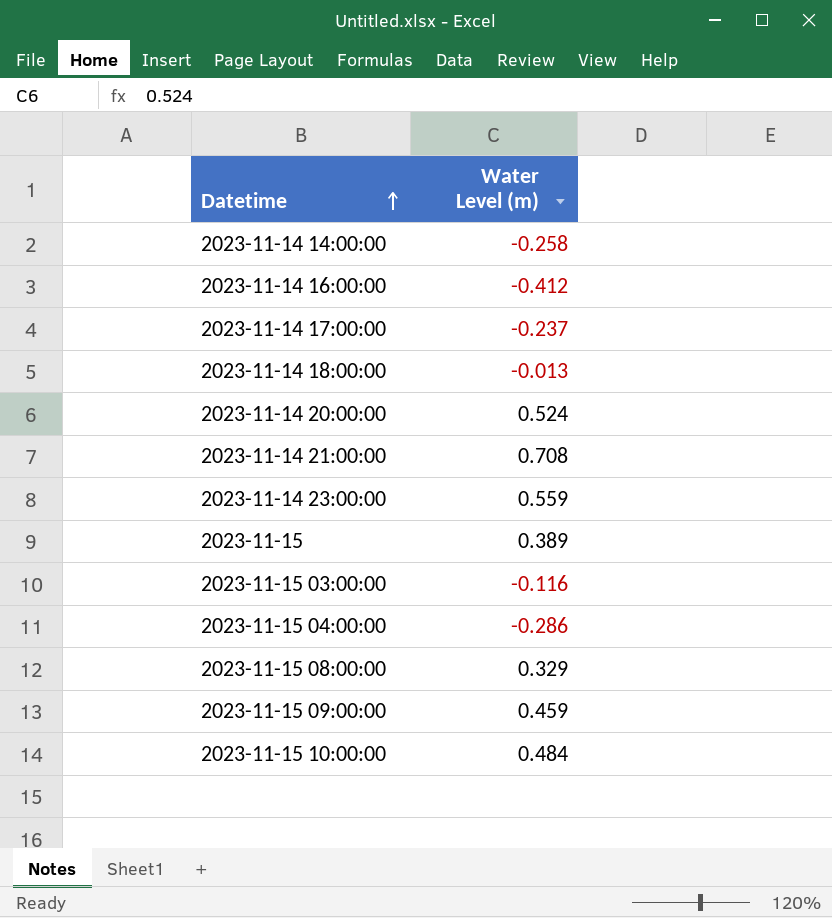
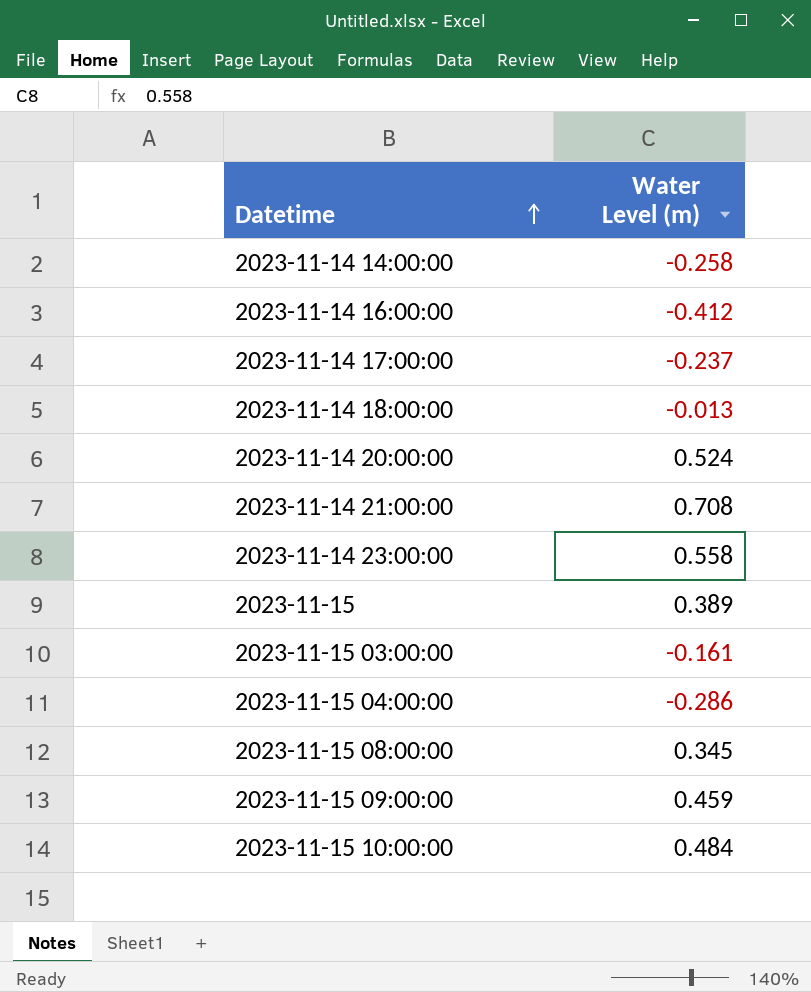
2023-11-14 23:00:00 | Water Level (m): 0.559 -> 0.558
2023-11-15 03:00:00 | Water Level (m): -0.116 -> -0.161
2023-11-15 08:00:00 | Water Level (m): 0.329 -> 0.345

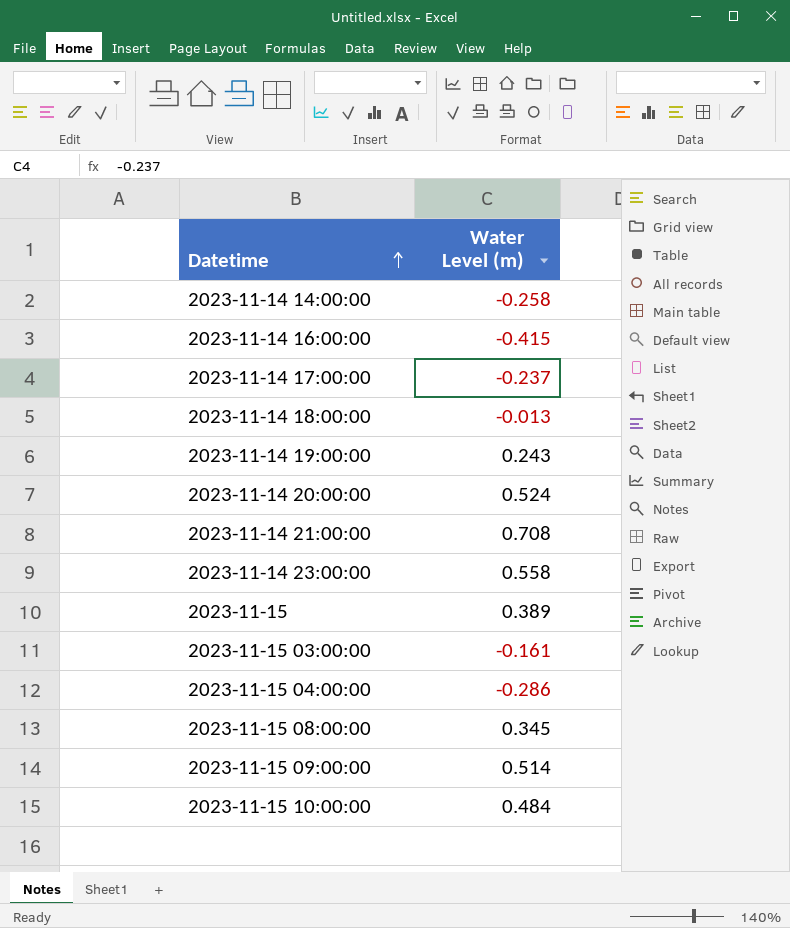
2023-11-14 16:00:00 | Water Level (m): -0.412 -> -0.415
row 2023-11-14 19:00:00: none -> 0.243
2023-11-15 09:00:00 | Water Level (m): 0.459 -> 0.514

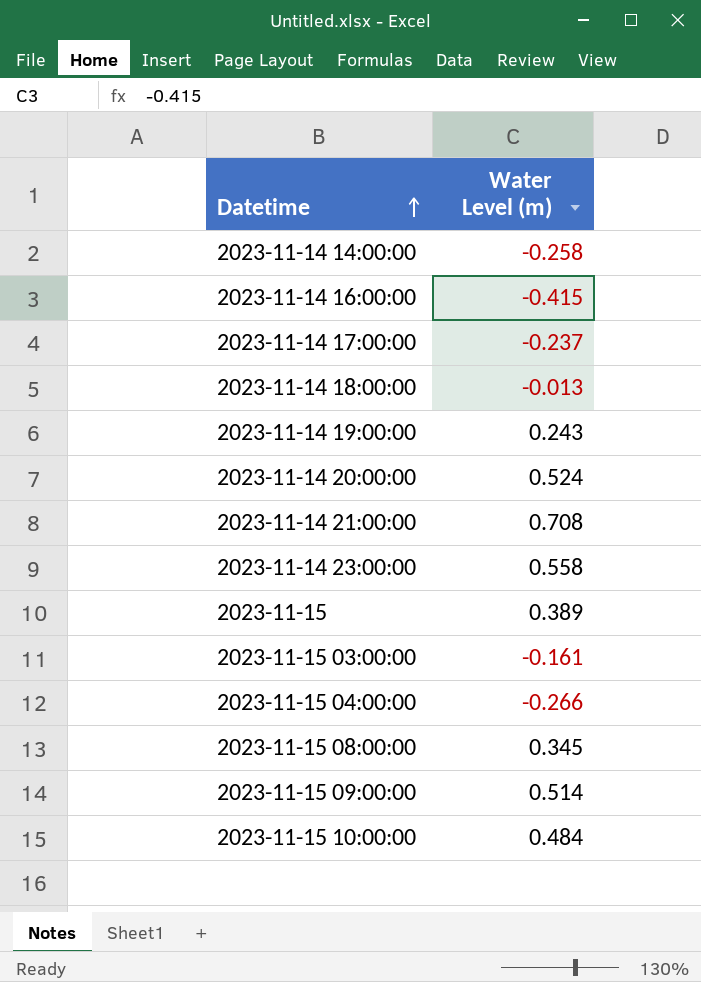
2023-11-15 04:00:00 | Water Level (m): -0.286 -> -0.266

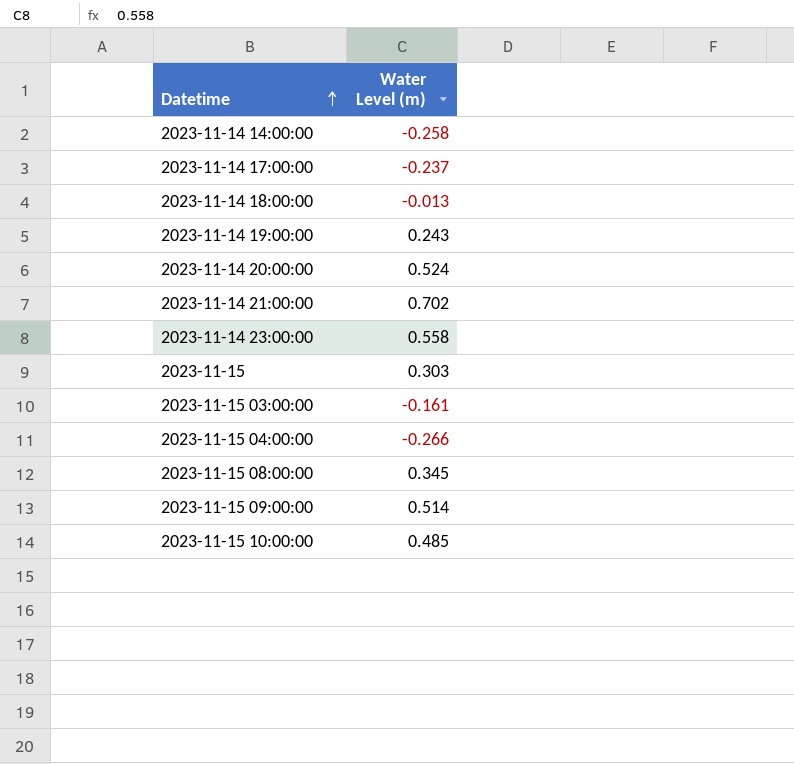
row 2023-11-14 16:00:00: -0.415 -> none
2023-11-14 21:00:00 | Water Level (m): 0.708 -> 0.702
2023-11-15 | Water Level (m): 0.389 -> 0.303
2023-11-15 10:00:00 | Water Level (m): 0.484 -> 0.485

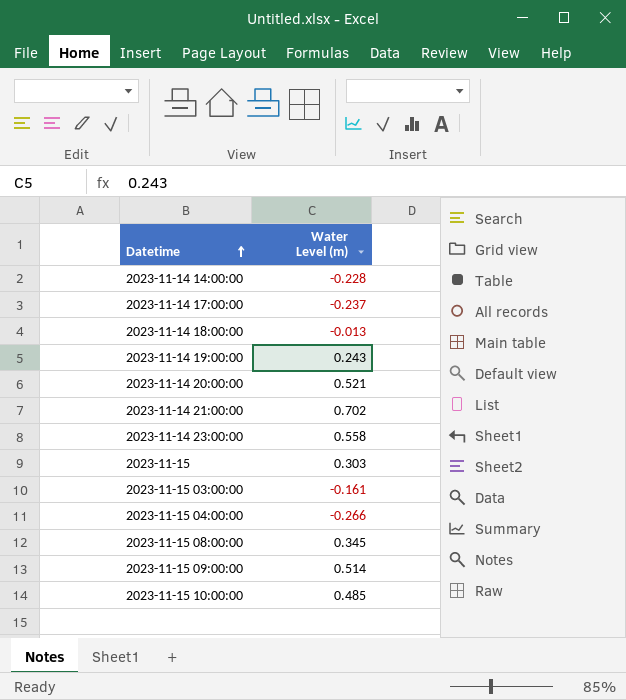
2023-11-14 14:00:00 | Water Level (m): -0.258 -> -0.228
2023-11-14 20:00:00 | Water Level (m): 0.524 -> 0.521

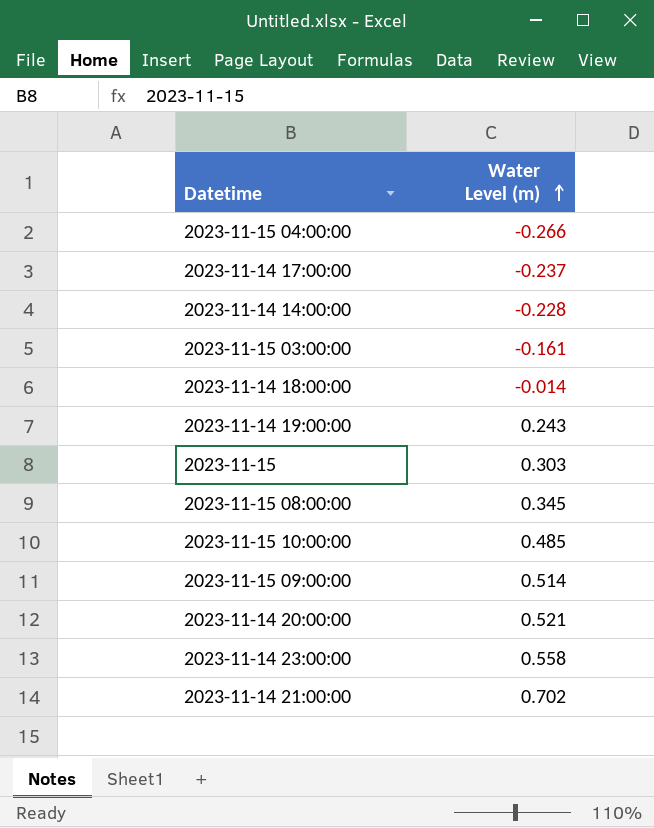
row order: Datetime ascending -> Water Level (m) ascending
2023-11-14 18:00:00 | Water Level (m): -0.013 -> -0.014

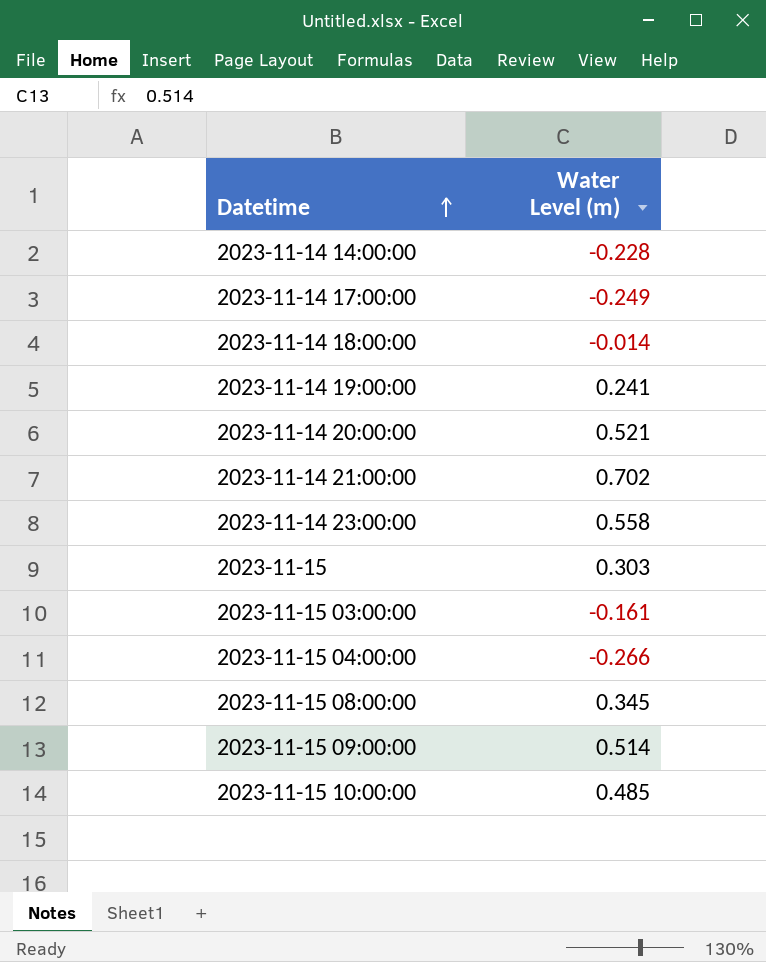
row order: Water Level (m) ascending -> Datetime ascending
2023-11-14 17:00:00 | Water Level (m): -0.237 -> -0.249
2023-11-14 19:00:00 | Water Level (m): 0.243 -> 0.241

